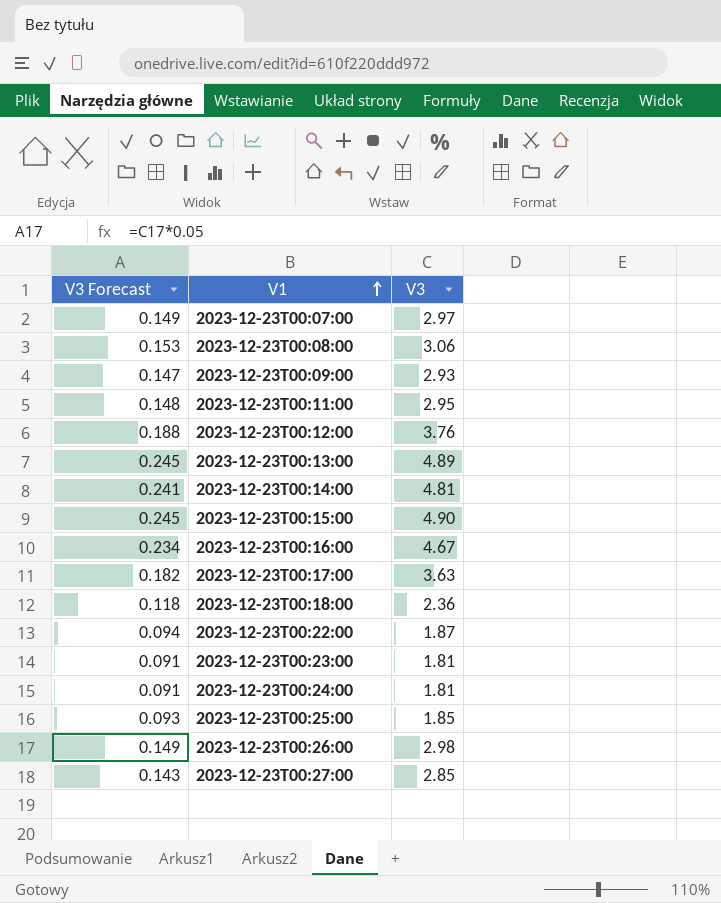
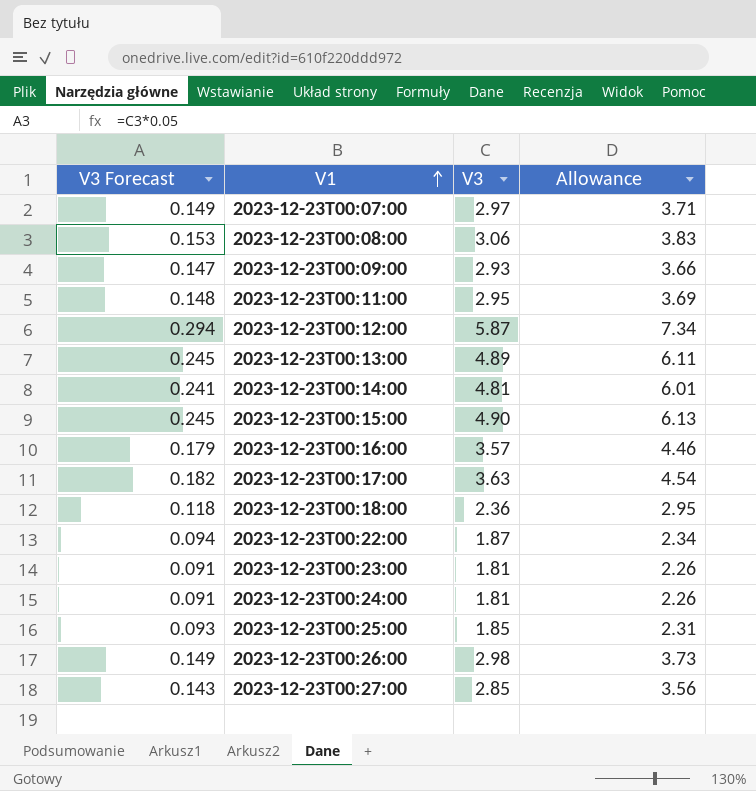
column Allowance | formula: none -> [V3] * 1.25
2023-12-23T00:12:00 | V3 Forecast: 0.188 -> 0.294
2023-12-23T00:12:00 | V3: 3.76 -> 5.87
2023-12-23T00:16:00 | V3 Forecast: 0.234 -> 0.179
2023-12-23T00:16:00 | V3: 4.67 -> 3.57

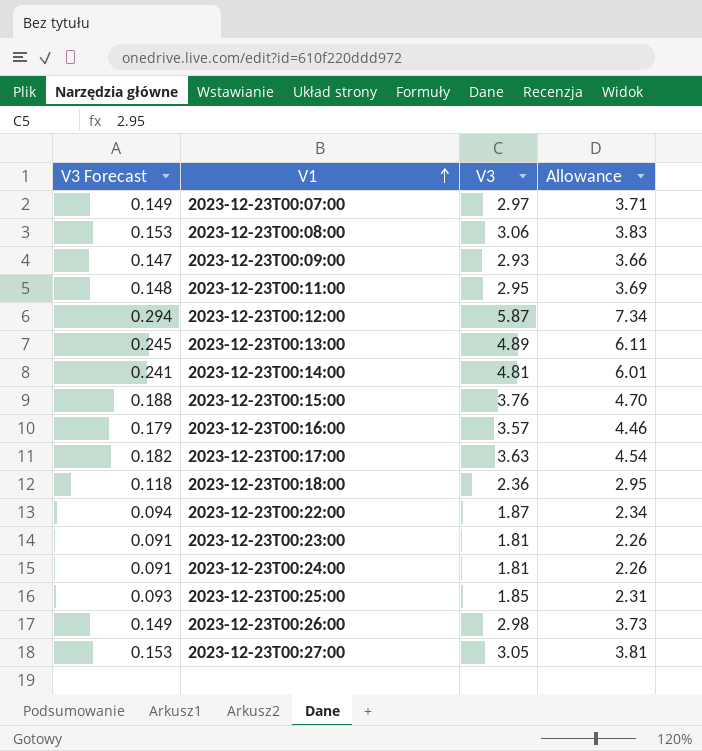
2023-12-23T00:15:00 | V3 Forecast: 0.245 -> 0.188
2023-12-23T00:15:00 | V3: 4.90 -> 3.76
2023-12-23T00:15:00 | Allowance: 6.13 -> 4.70
2023-12-23T00:27:00 | V3 Forecast: 0.143 -> 0.153
2023-12-23T00:27:00 | V3: 2.85 -> 3.05
2023-12-23T00:27:00 | Allowance: 3.56 -> 3.81

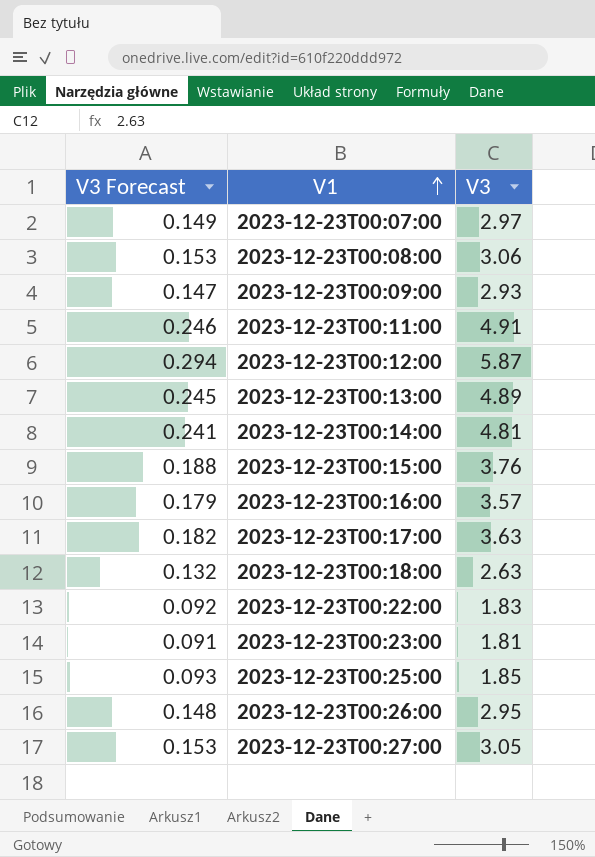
column Allowance | formula: [V3] * 1.25 -> none
row 2023-12-23T00:24:00: 0.091 | 1.81 | 2.26 -> none
2023-12-23T00:11:00 | V3 Forecast: 0.148 -> 0.246
2023-12-23T00:11:00 | V3: 2.95 -> 4.91
2023-12-23T00:18:00 | V3 Forecast: 0.118 -> 0.132
2023-12-23T00:18:00 | V3: 2.36 -> 2.63
2023-12-23T00:22:00 | V3 Forecast: 0.094 -> 0.092
2023-12-23T00:22:00 | V3: 1.87 -> 1.83
2023-12-23T00:26:00 | V3 Forecast: 0.149 -> 0.148
2023-12-23T00:26:00 | V3: 2.98 -> 2.95

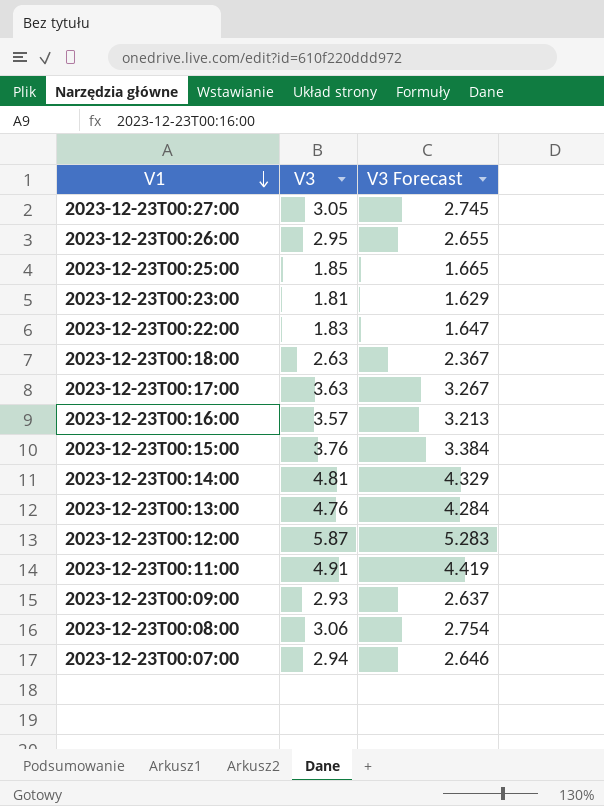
row order: V1 ascending -> V1 descending
column V3 Forecast | formula: [V3] * 0.05 -> [V3] * 0.9
column V3 Forecast | position: 1 -> 3
2023-12-23T00:13:00 | V3: 4.89 -> 4.76
2023-12-23T00:07:00 | V3: 2.97 -> 2.94

